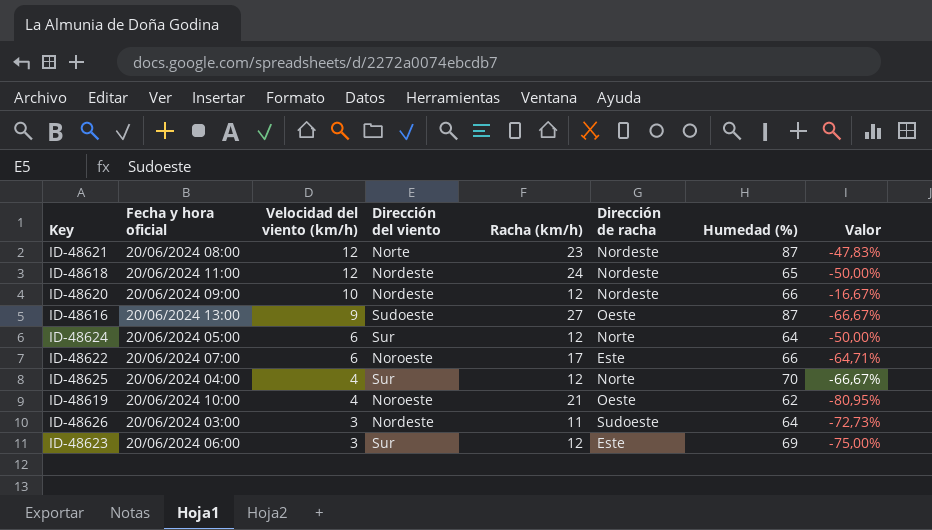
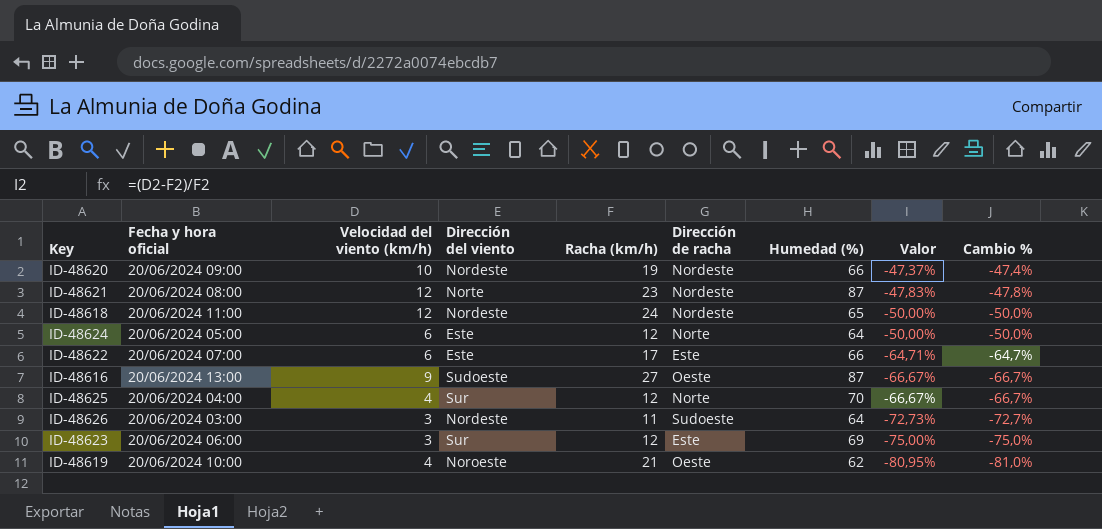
row order: Velocidad del viento (km/h) descending -> Valor descending
column Cambio % | formula: none -> ([Velocidad del viento (km/h)] - [Racha (km/h)]) / [Racha (km/h)]
ID-48620 | Racha (km/h): 12 -> 19
ID-48620 | Valor: -16,67% -> -47,37%
ID-48624 | Dirección del viento: Sur -> Este
ID-48622 | Dirección del viento: Noroeste -> Este

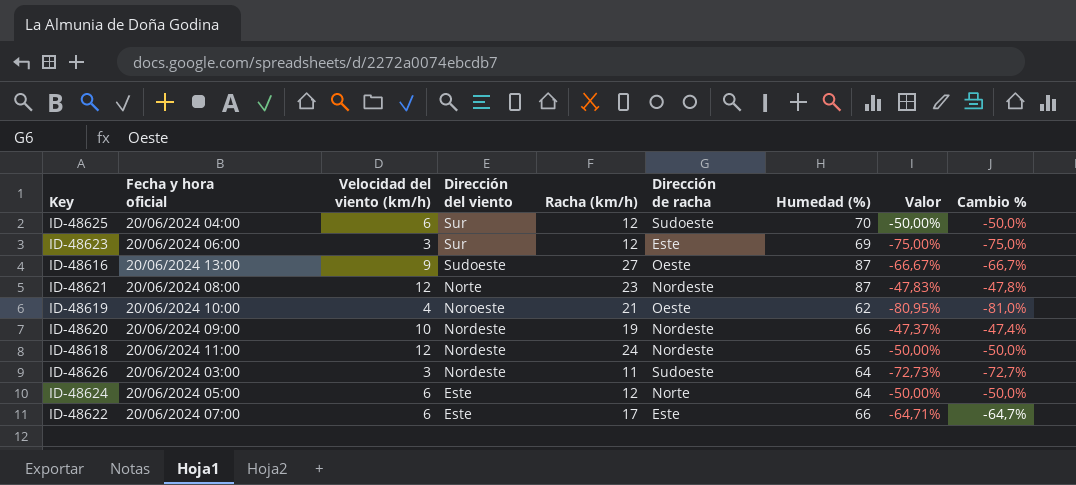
row order: Valor descending -> Dirección del viento descending
ID-48625 | Velocidad del viento (km/h): 4 -> 6
ID-48625 | Dirección de racha: Norte -> Sudoeste
ID-48625 | Valor: -66,67% -> -50,00%
ID-48625 | Cambio %: -66,7% -> -50,0%

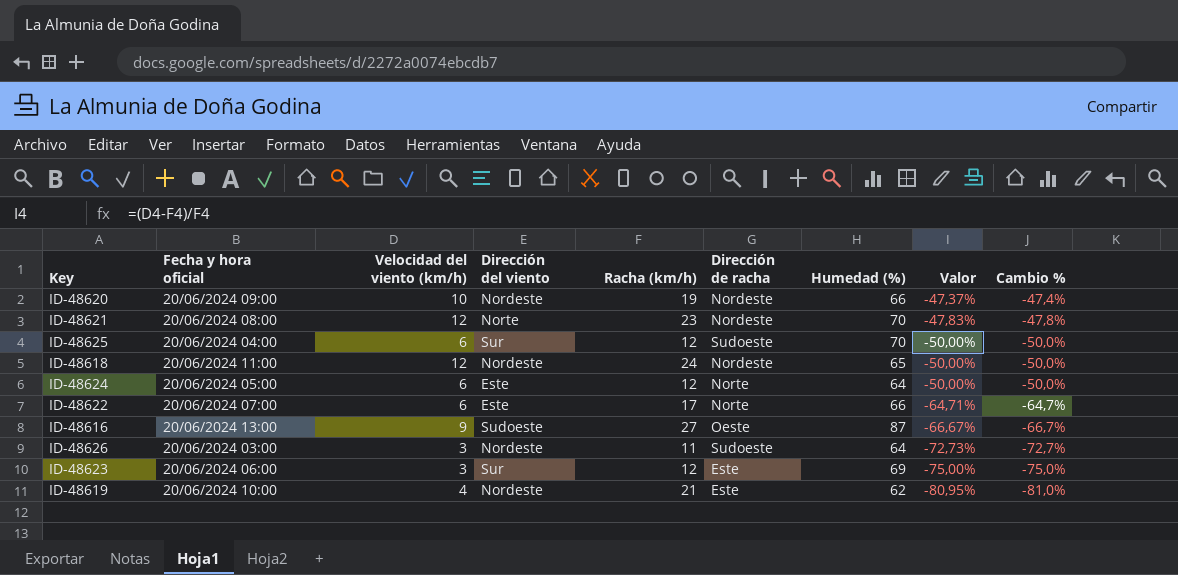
row order: Dirección del viento descending -> Valor descending
ID-48621 | Humedad (%): 87 -> 70
ID-48622 | Dirección de racha: Este -> Norte
ID-48619 | Dirección del viento: Noroeste -> Nordeste
ID-48619 | Dirección de racha: Oeste -> Este

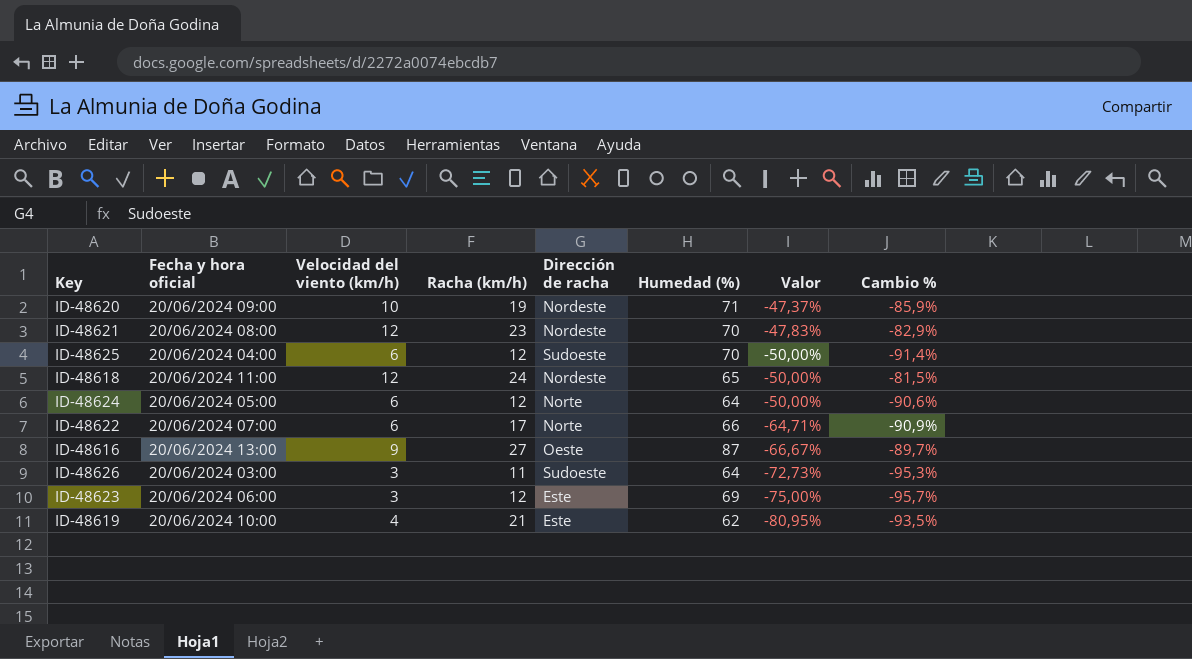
column Dirección del viento | position: 4 -> none
column Cambio % | formula: ([Velocidad del viento (km/h)] - [Racha (km/h)]) / [Racha (km/h)] -> ([Velocidad del viento (km/h)] - [Humedad (%)]) / [Humedad (%)]
ID-48620 | Humedad (%): 66 -> 71

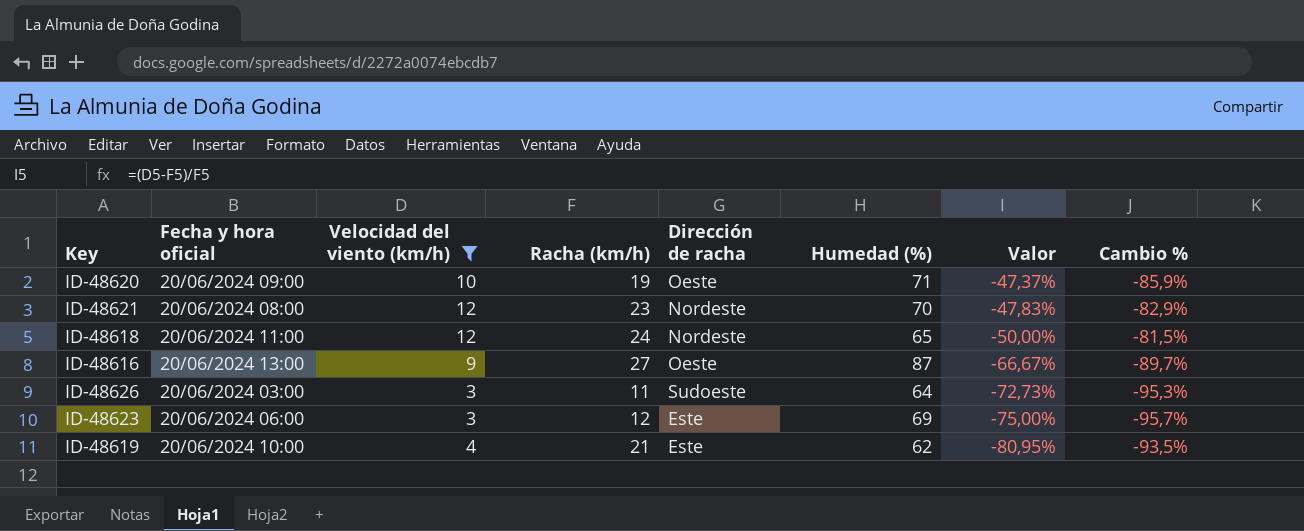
filter: none -> Velocidad del viento (km/h) != 6
ID-48620 | Dirección de racha: Nordeste -> Oeste

